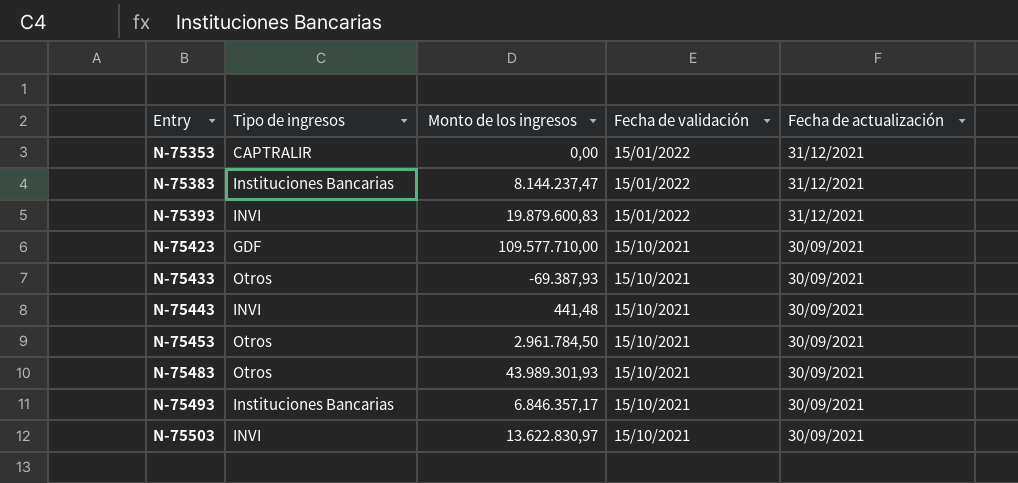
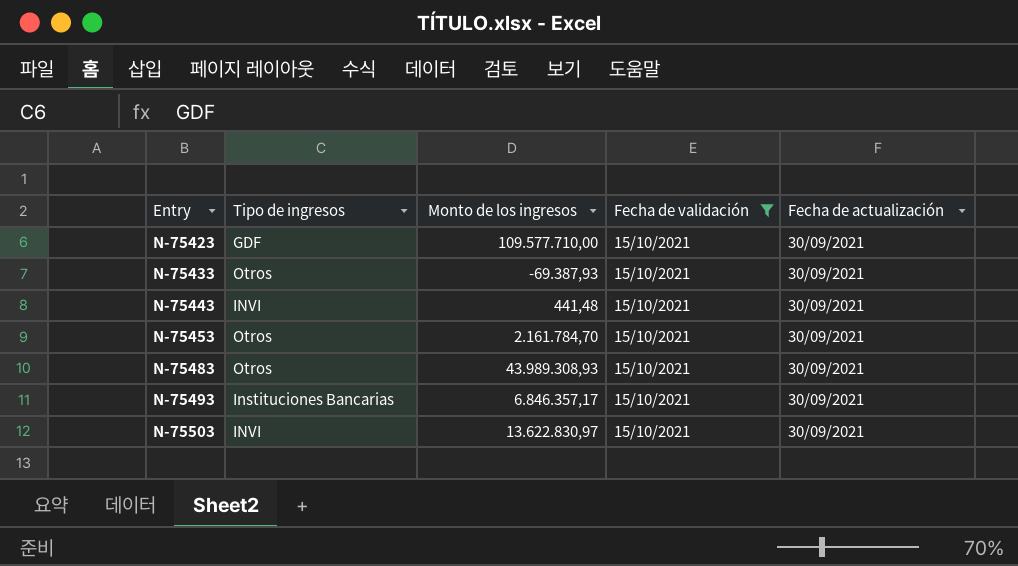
filter: none -> Fecha de validación = 15/10/2021
N-75453 | Monto de los ingresos: 2.961.784,50 -> 2.161.784,70
N-75483 | Monto de los ingresos: 43.989.301,93 -> 43.989.308,93

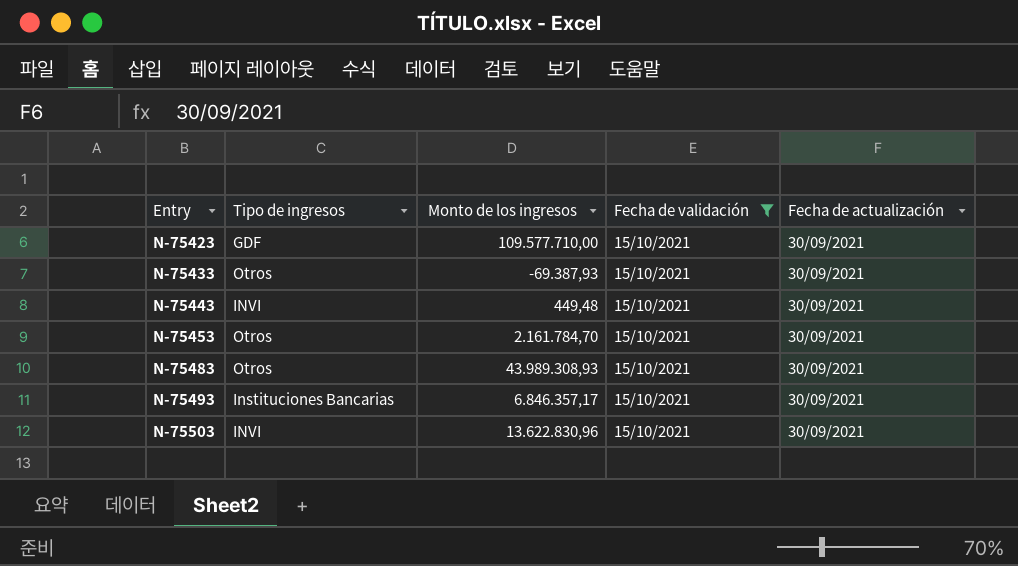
N-75443 | Monto de los ingresos: 441,48 -> 449,48
N-75503 | Monto de los ingresos: 13.622.830,97 -> 13.622.830,96

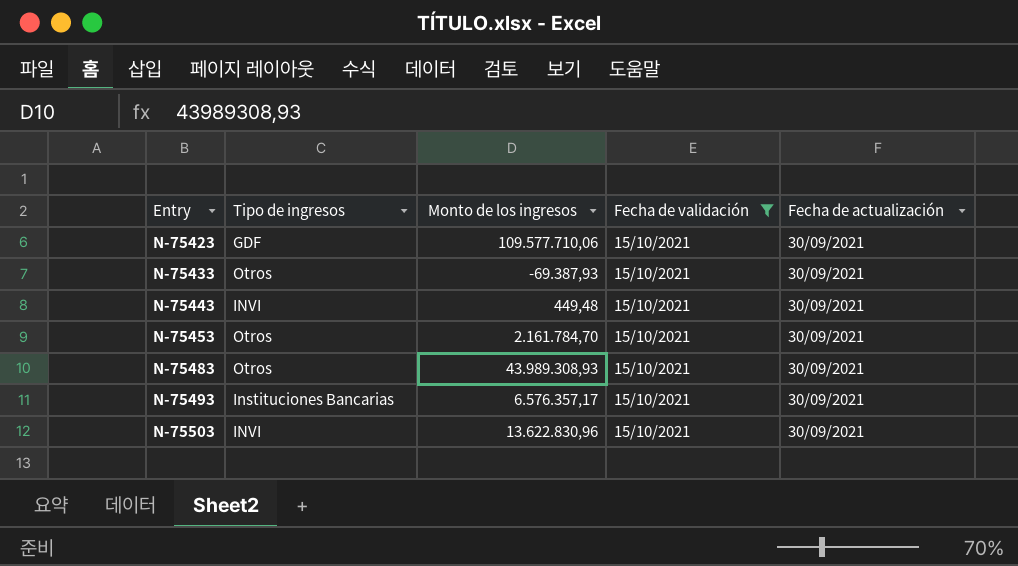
N-75423 | Monto de los ingresos: 109.577.710,00 -> 109.577.710,06
N-75493 | Monto de los ingresos: 6.846.357,17 -> 6.576.357,17

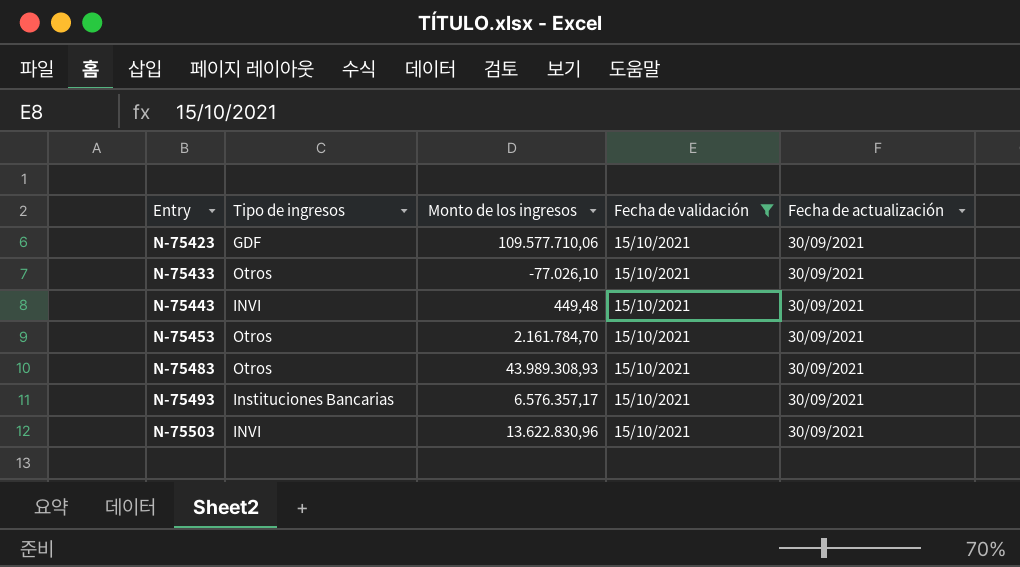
N-75433 | Monto de los ingresos: -69.387,93 -> -77.026,10

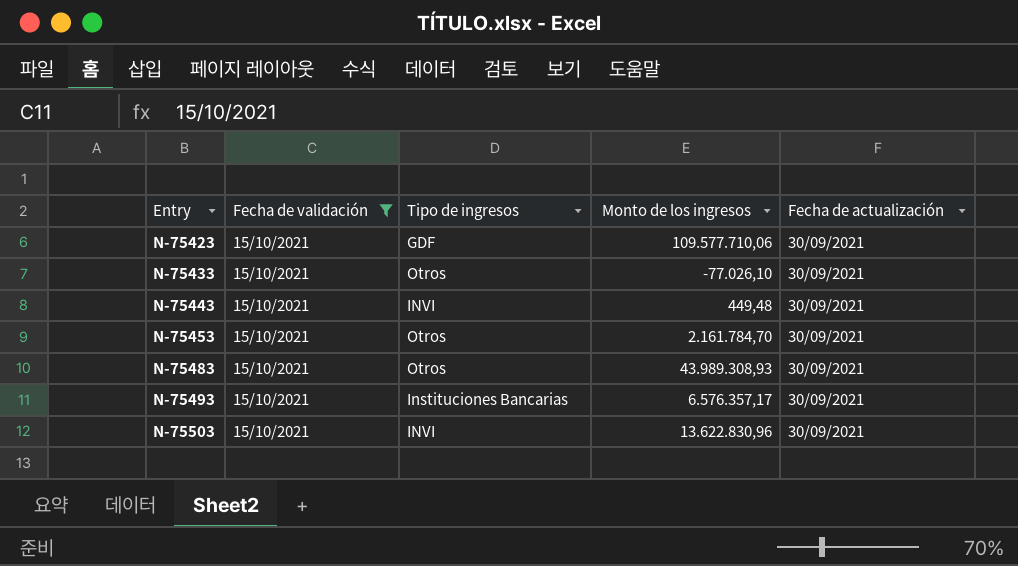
column Fecha de validación | position: 4 -> 2

